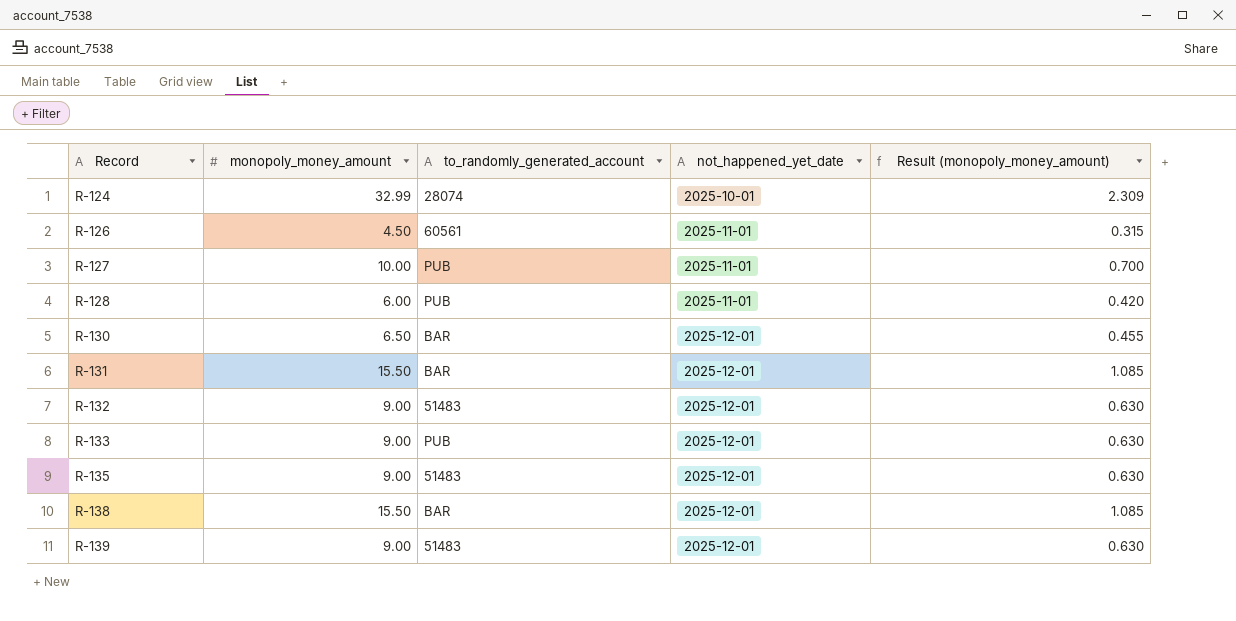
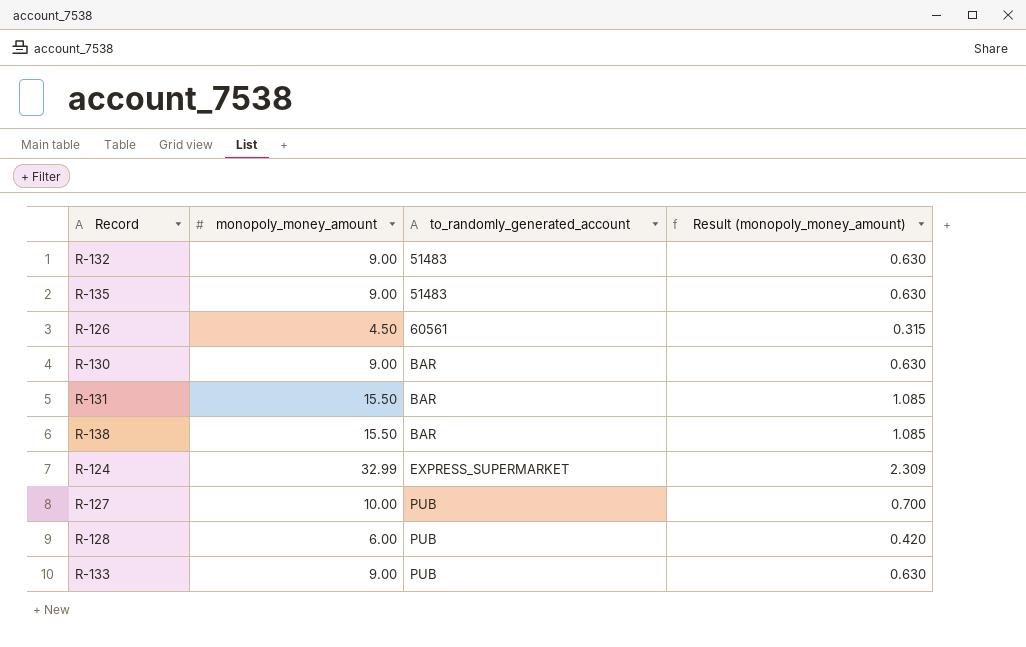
row order: Record ascending -> to_randomly_generated_account ascending
column not_happened_yet_date | position: 4 -> none
row R-139: 9.00 | 51483 | 2025-12-01 | 0.630 -> none
R-130 | monopoly_money_amount: 6.50 -> 9.00
R-130 | Result (monopoly_money_amount): 0.455 -> 0.630
R-124 | to_randomly_generated_account: 28074 -> EXPRESS_SUPERMARKET

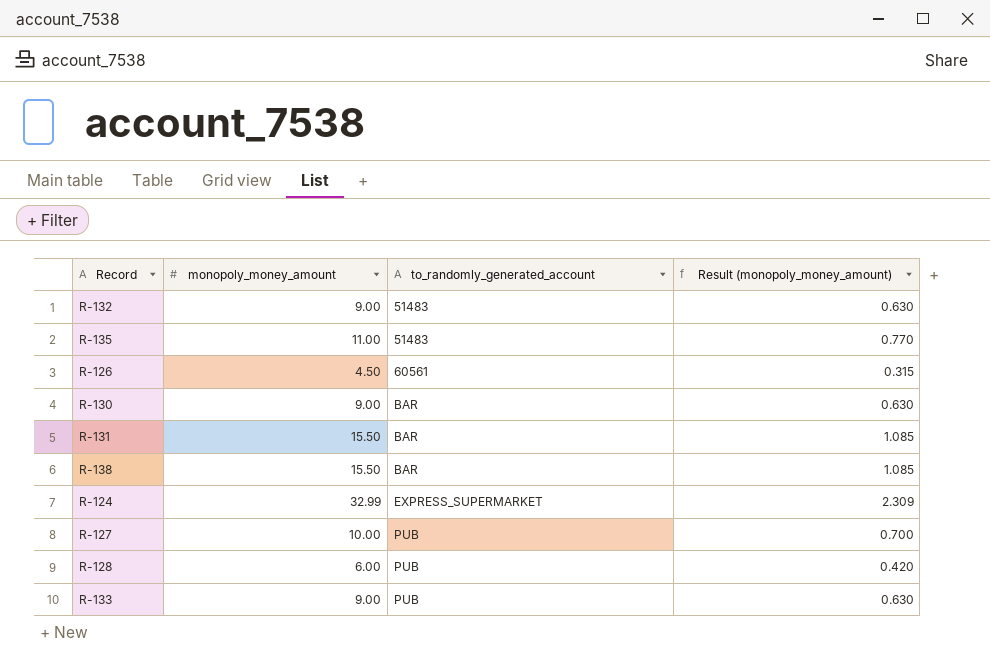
R-135 | monopoly_money_amount: 9.00 -> 11.00
R-135 | Result (monopoly_money_amount): 0.630 -> 0.770

